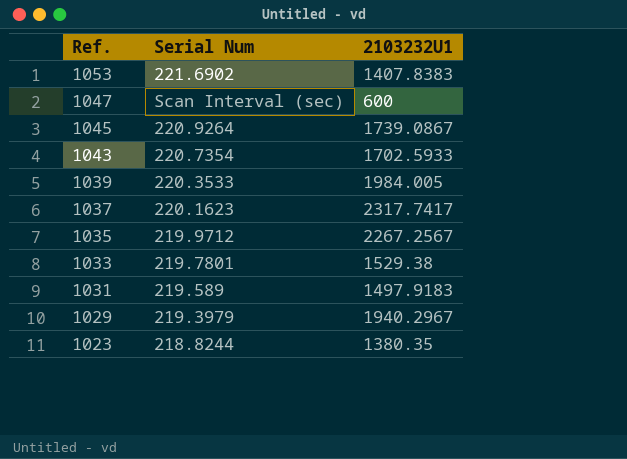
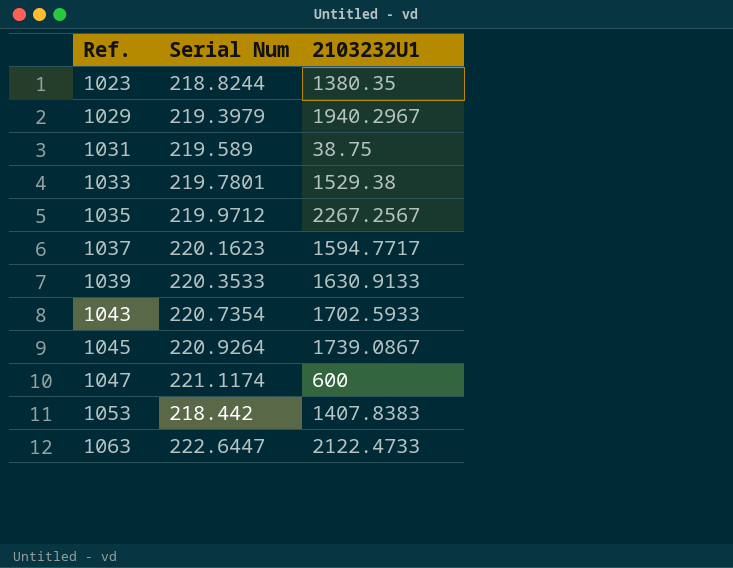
row order: Ref. descending -> Ref. ascending
1031 | 2103232U1: 1497.9183 -> 38.75
1037 | 2103232U1: 2317.7417 -> 1594.7717
1039 | 2103232U1: 1984.005 -> 1630.9133
1047 | Serial Num: Scan Interval (sec) -> 221.1174
1053 | Serial Num: 221.6902 -> 218.442
row 1063: none -> 222.6447 | 2122.4733

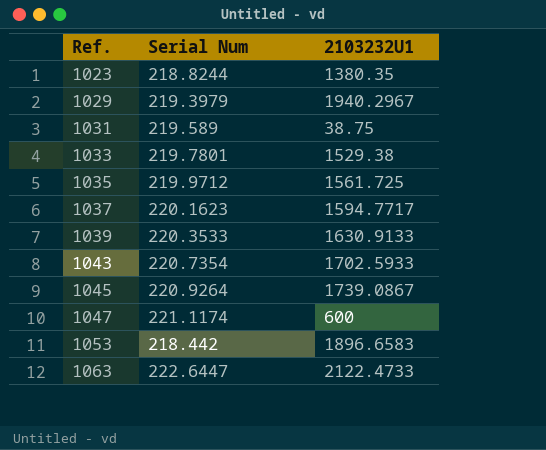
1035 | 2103232U1: 2267.2567 -> 1561.725
1053 | 2103232U1: 1407.8383 -> 1896.6583

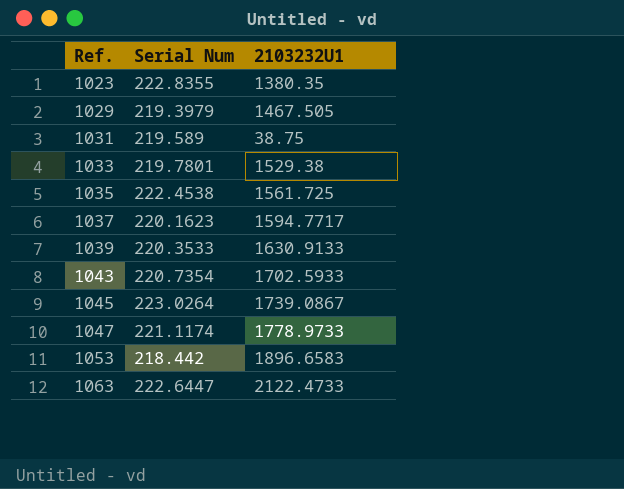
1023 | Serial Num: 218.8244 -> 222.8355
1029 | 2103232U1: 1940.2967 -> 1467.505
1035 | Serial Num: 219.9712 -> 222.4538
1045 | Serial Num: 220.9264 -> 223.0264
1047 | 2103232U1: 600 -> 1778.9733

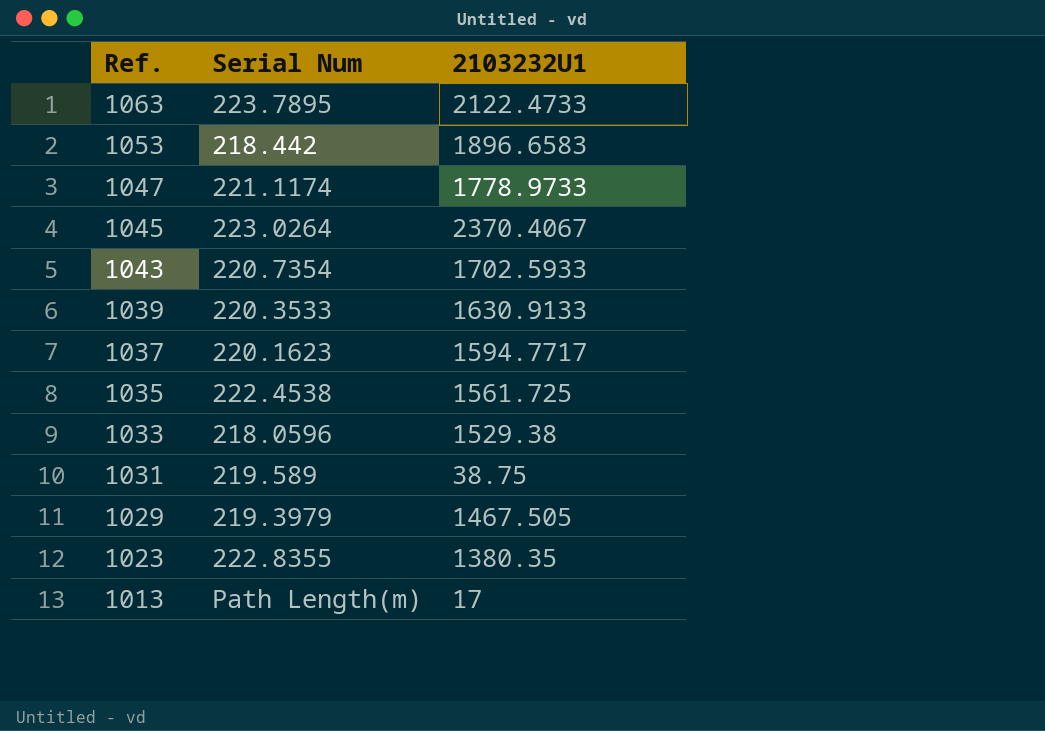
row order: Ref. ascending -> Ref. descending
1063 | Serial Num: 222.6447 -> 223.7895
1045 | 2103232U1: 1739.0867 -> 2370.4067
1033 | Serial Num: 219.7801 -> 218.0596
row 1013: none -> Path Length(m) | 17

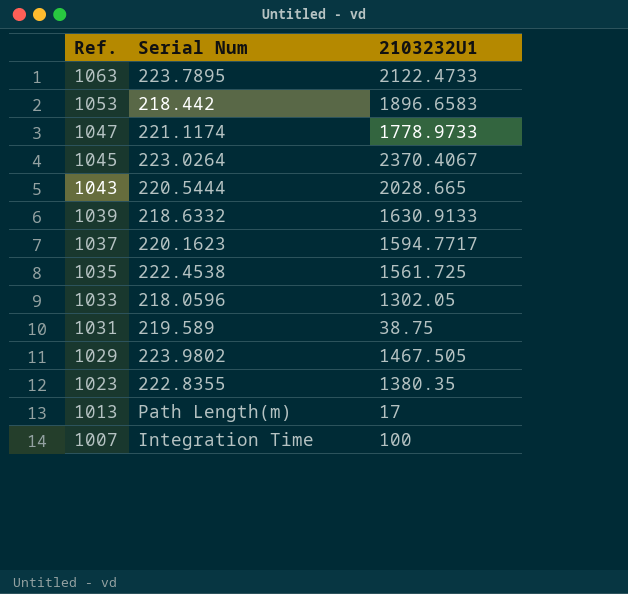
1043 | Serial Num: 220.7354 -> 220.5444
1043 | 2103232U1: 1702.5933 -> 2028.665
1039 | Serial Num: 220.3533 -> 218.6332
1033 | 2103232U1: 1529.38 -> 1302.05
1029 | Serial Num: 219.3979 -> 223.9802
row 1007: none -> Integration Time | 100

